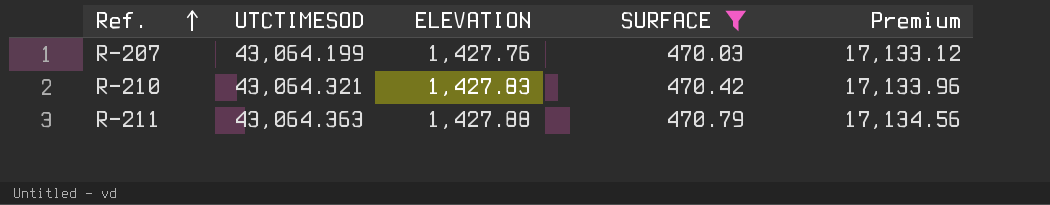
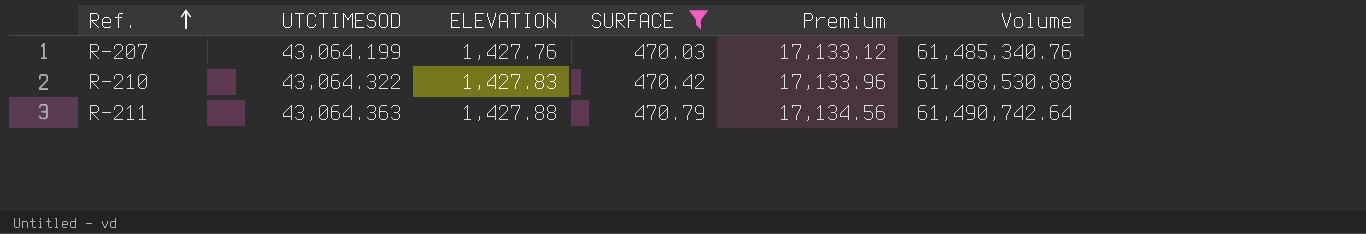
column Volume | formula: none -> [UTCTIMESOD] * [ELEVATION]
R-210 | UTCTIMESOD: 43,064.321 -> 43,064.322

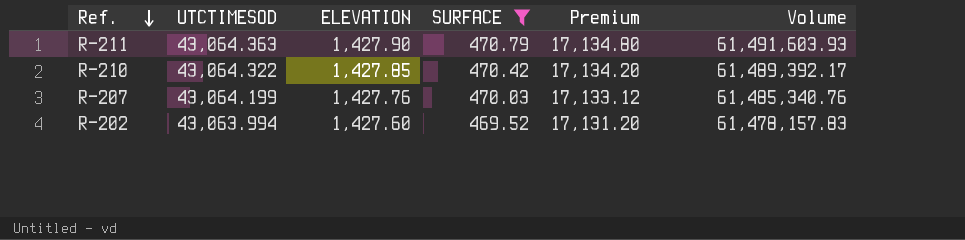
row order: Ref. ascending -> Ref. descending
R-211 | ELEVATION: 1,427.88 -> 1,427.90
R-211 | Premium: 17,134.56 -> 17,134.80
R-211 | Volume: 61,490,742.64 -> 61,491,603.93
R-210 | ELEVATION: 1,427.83 -> 1,427.85
R-210 | Premium: 17,133.96 -> 17,134.20
R-210 | Volume: 61,488,530.88 -> 61,489,392.17
row R-202: none -> 43,063.994 | 1,427.60 | 469.52 | 17,131.20 | 61,478,157.83

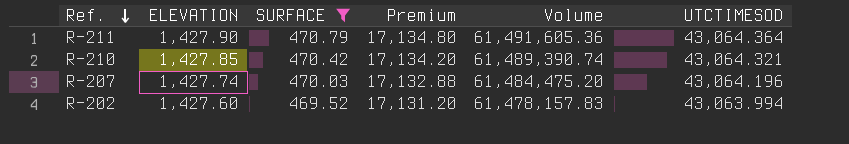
column UTCTIMESOD | position: 2 -> 6
R-211 | Volume: 61,491,603.93 -> 61,491,605.36
R-211 | UTCTIMESOD: 43,064.363 -> 43,064.364
R-210 | Volume: 61,489,392.17 -> 61,489,390.74
R-210 | UTCTIMESOD: 43,064.322 -> 43,064.321
R-207 | ELEVATION: 1,427.76 -> 1,427.74
R-207 | Premium: 17,133.12 -> 17,132.88
R-207 | Volume: 61,485,340.76 -> 61,484,475.20
R-207 | UTCTIMESOD: 43,064.199 -> 43,064.196

